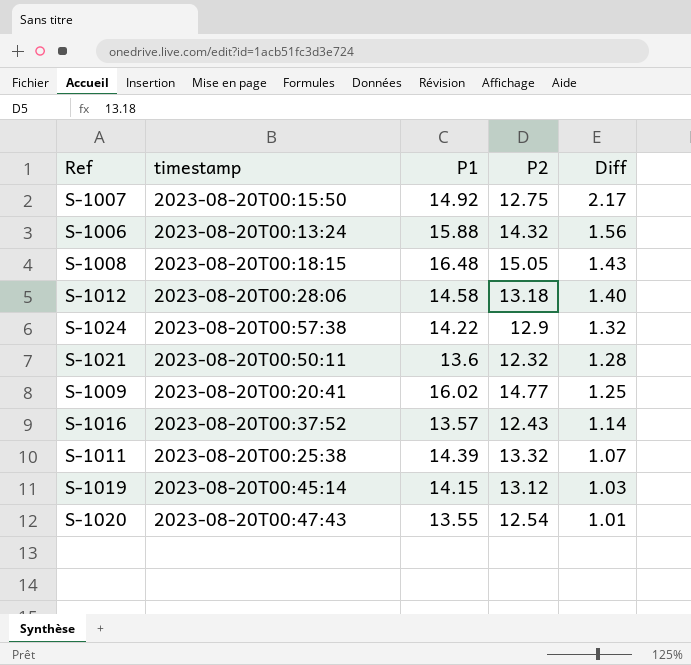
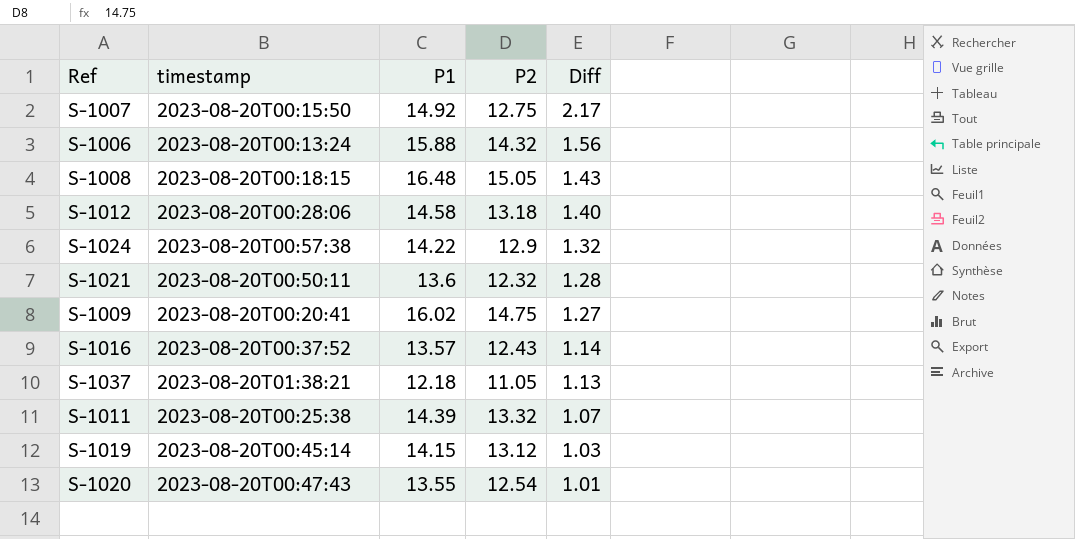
S-1009 | P2: 14.77 -> 14.75
S-1009 | Diff: 1.25 -> 1.27
row S-1037: none -> 2023-08-20T01:38:21 | 12.18 | 11.05 | 1.13

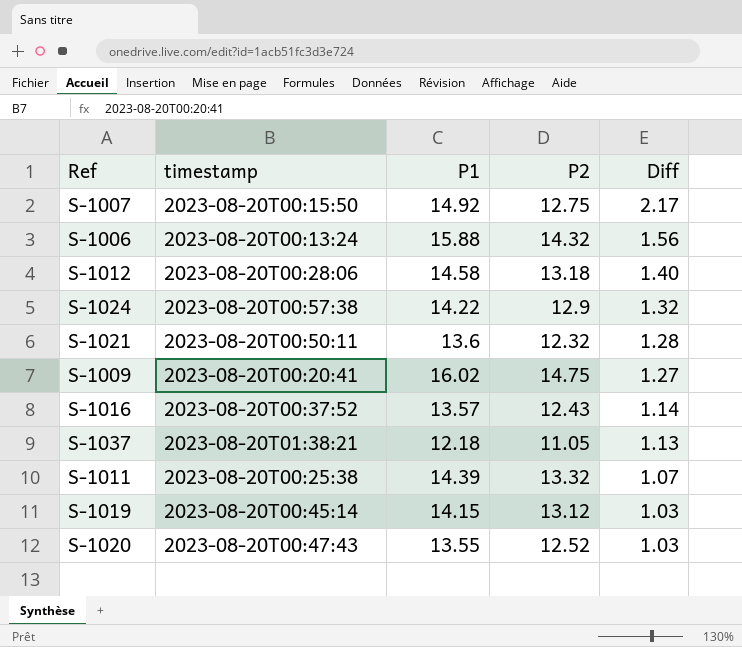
row S-1008: 2023-08-20T00:18:15 | 16.48 | 15.05 | 1.43 -> none
S-1020 | P2: 12.54 -> 12.52
S-1020 | Diff: 1.01 -> 1.03

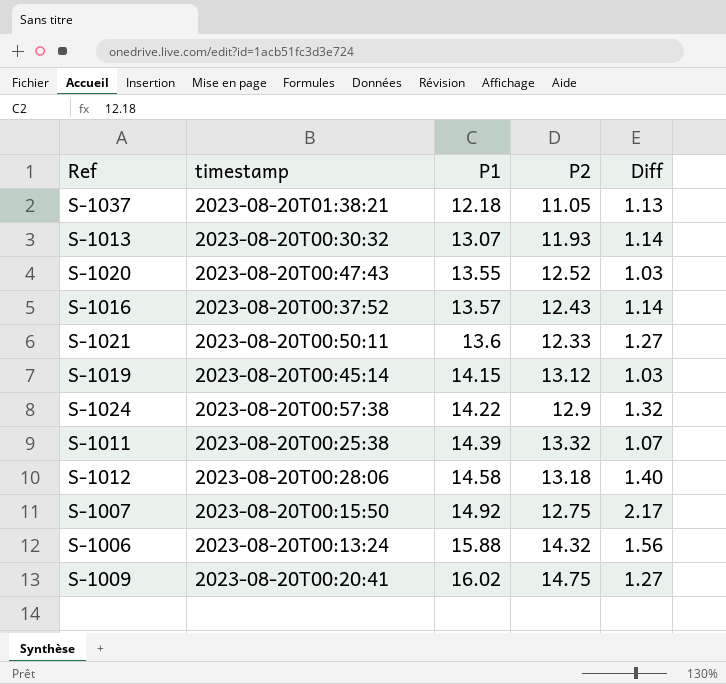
row order: Diff descending -> P1 ascending
row S-1013: none -> 2023-08-20T00:30:32 | 13.07 | 11.93 | 1.14
S-1021 | P2: 12.32 -> 12.33
S-1021 | Diff: 1.28 -> 1.27

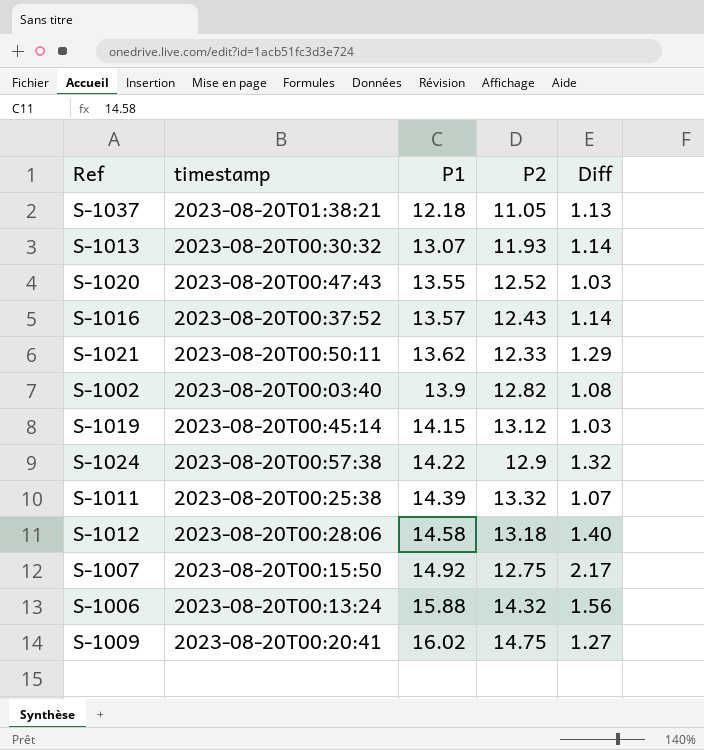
S-1021 | P1: 13.6 -> 13.62
S-1021 | Diff: 1.27 -> 1.29
row S-1002: none -> 2023-08-20T00:03:40 | 13.9 | 12.82 | 1.08

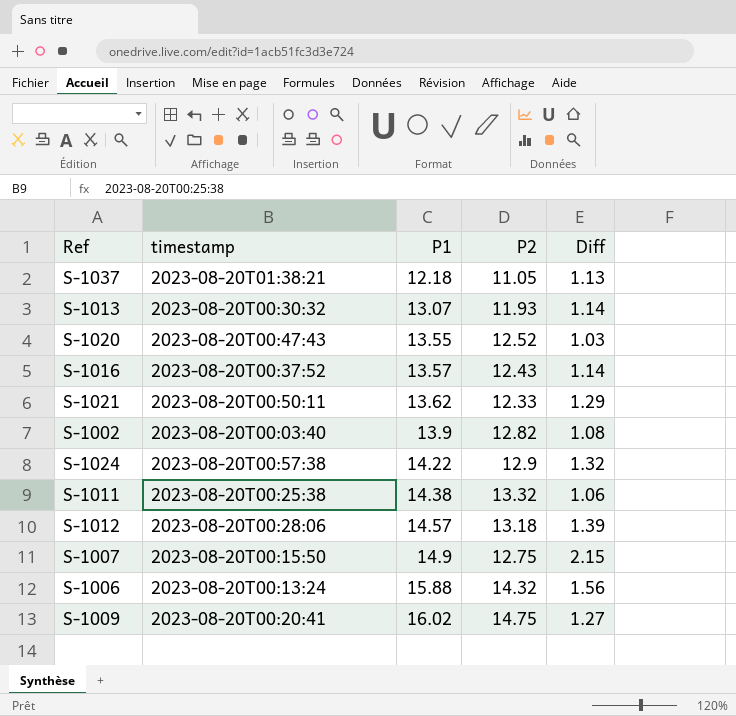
row S-1019: 2023-08-20T00:45:14 | 14.15 | 13.12 | 1.03 -> none
S-1011 | P1: 14.39 -> 14.38
S-1011 | Diff: 1.07 -> 1.06
S-1012 | P1: 14.58 -> 14.57
S-1012 | Diff: 1.40 -> 1.39
S-1007 | P1: 14.92 -> 14.9
S-1007 | Diff: 2.17 -> 2.15

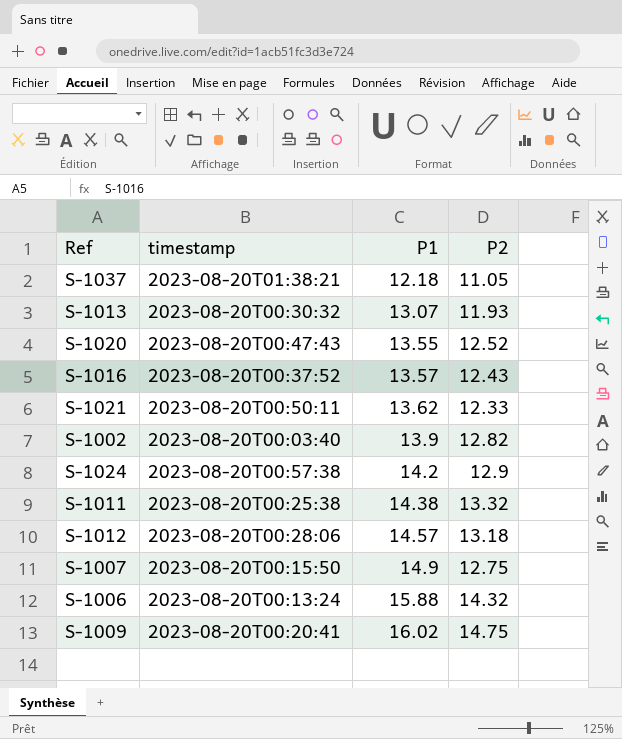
column Diff | formula: [P1] - [P2] -> none
S-1024 | P1: 14.22 -> 14.2

